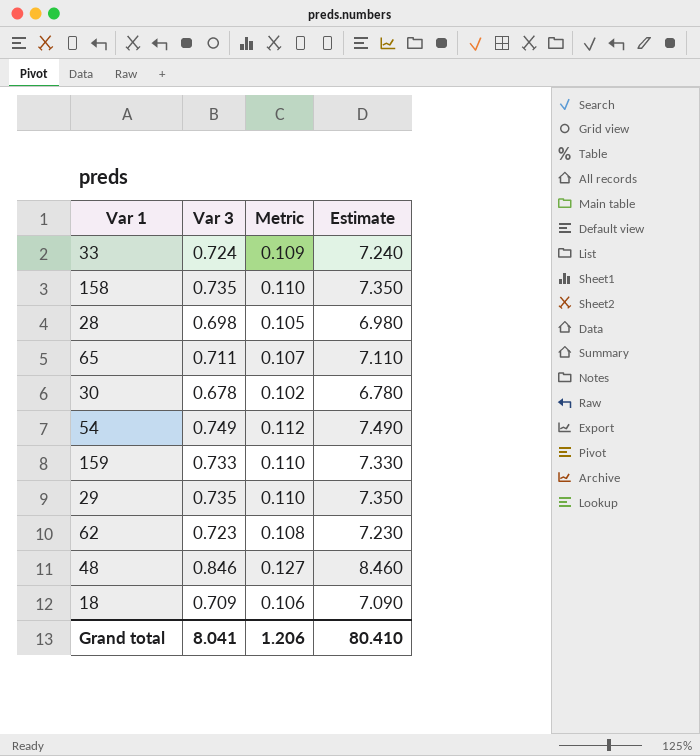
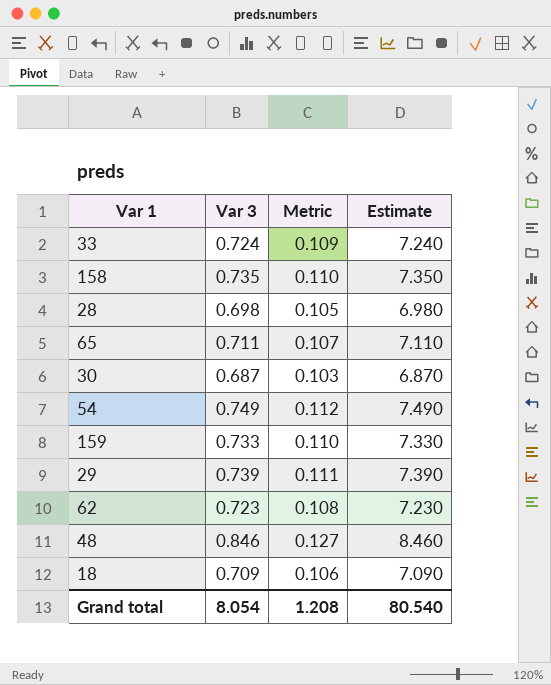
30 | Var 3: 0.678 -> 0.687
30 | Metric: 0.102 -> 0.103
30 | Estimate: 6.780 -> 6.870
29 | Var 3: 0.735 -> 0.739
29 | Metric: 0.110 -> 0.111
29 | Estimate: 7.350 -> 7.390
Grand total | Var 3: 8.041 -> 8.054
Grand total | Metric: 1.206 -> 1.208
Grand total | Estimate: 80.410 -> 80.540

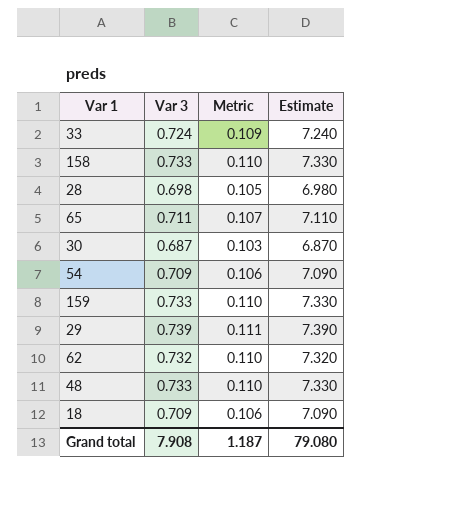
158 | Var 3: 0.735 -> 0.733
158 | Estimate: 7.350 -> 7.330
54 | Var 3: 0.749 -> 0.709
54 | Metric: 0.112 -> 0.106
54 | Estimate: 7.490 -> 7.090
62 | Var 3: 0.723 -> 0.732
62 | Metric: 0.108 -> 0.110
62 | Estimate: 7.230 -> 7.320
48 | Var 3: 0.846 -> 0.733
48 | Metric: 0.127 -> 0.110
48 | Estimate: 8.460 -> 7.330
Grand total | Var 3: 8.054 -> 7.908
Grand total | Metric: 1.208 -> 1.187
Grand total | Estimate: 80.540 -> 79.080

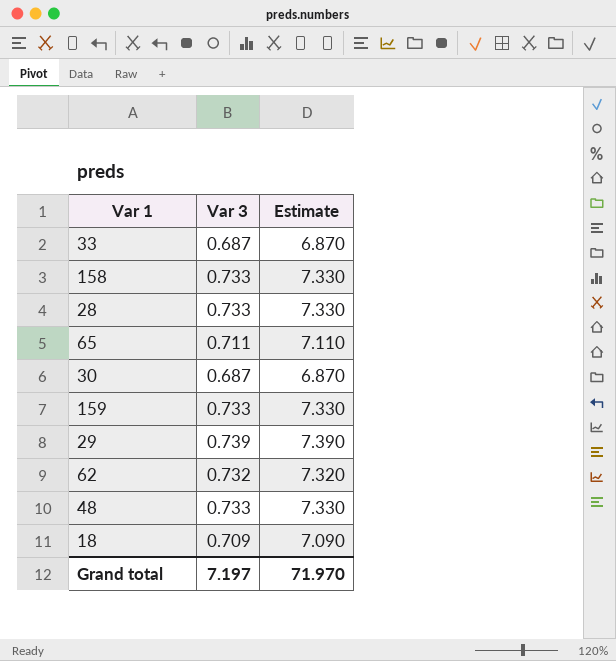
column Metric | formula: [Var 3] * 0.15 -> none
row 54: 0.709 | 0.106 | 7.090 -> none
33 | Var 3: 0.724 -> 0.687
33 | Estimate: 7.240 -> 6.870
28 | Var 3: 0.698 -> 0.733
28 | Estimate: 6.980 -> 7.330
Grand total | Var 3: 7.908 -> 7.197
Grand total | Estimate: 79.080 -> 71.970

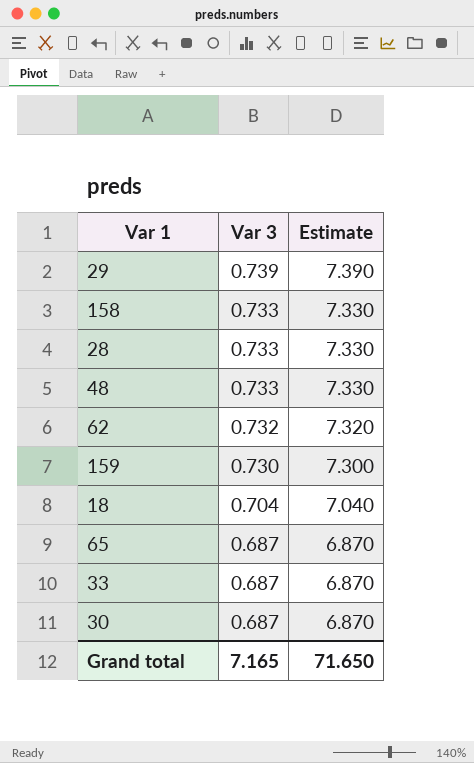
row order: none -> Var 3 descending
159 | Var 3: 0.733 -> 0.730
159 | Estimate: 7.330 -> 7.300
18 | Var 3: 0.709 -> 0.704
18 | Estimate: 7.090 -> 7.040
65 | Var 3: 0.711 -> 0.687
65 | Estimate: 7.110 -> 6.870
Grand total | Var 3: 7.197 -> 7.165
Grand total | Estimate: 71.970 -> 71.650

